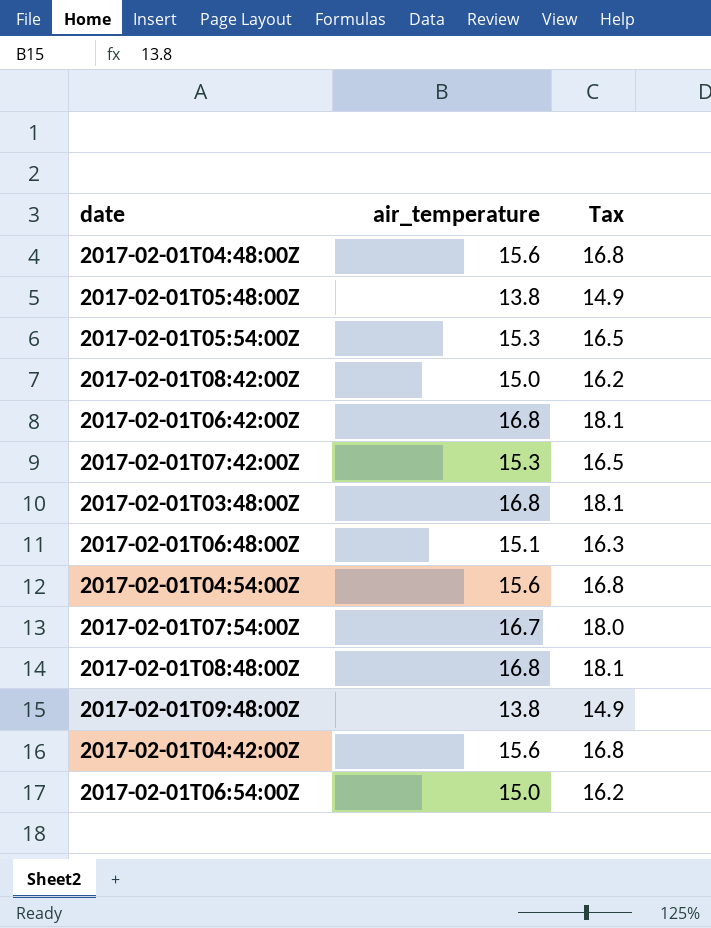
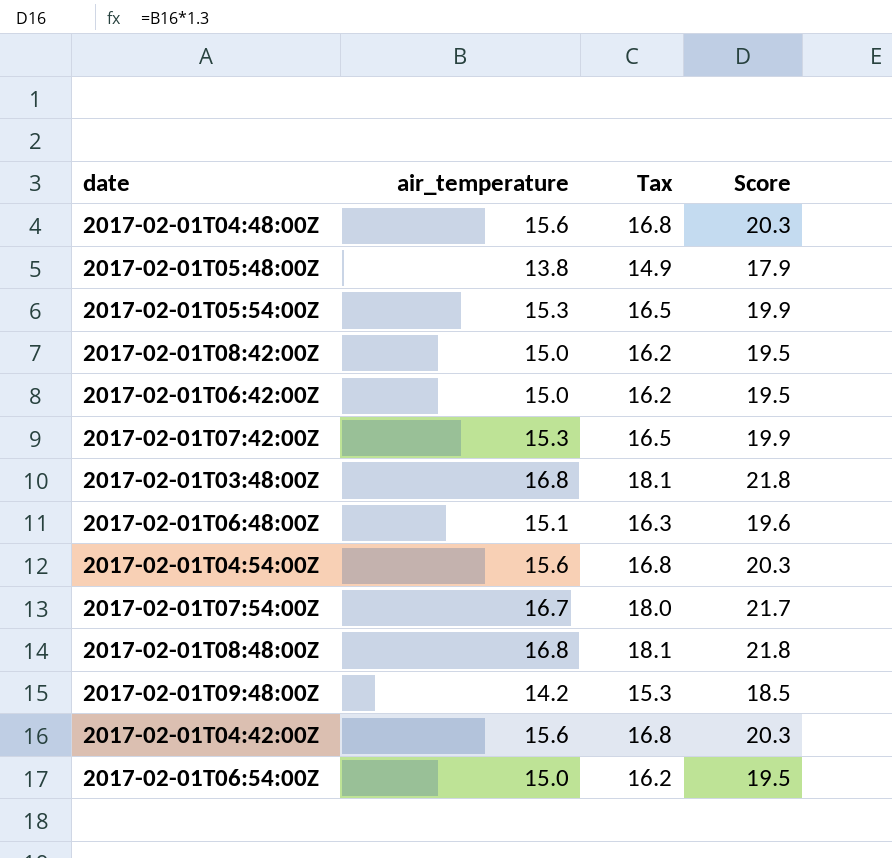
column Score | formula: none -> [air_temperature] * 1.3
2017-02-01T06:42:00Z | air_temperature: 16.8 -> 15.0
2017-02-01T06:42:00Z | Tax: 18.1 -> 16.2
2017-02-01T09:48:00Z | air_temperature: 13.8 -> 14.2
2017-02-01T09:48:00Z | Tax: 14.9 -> 15.3

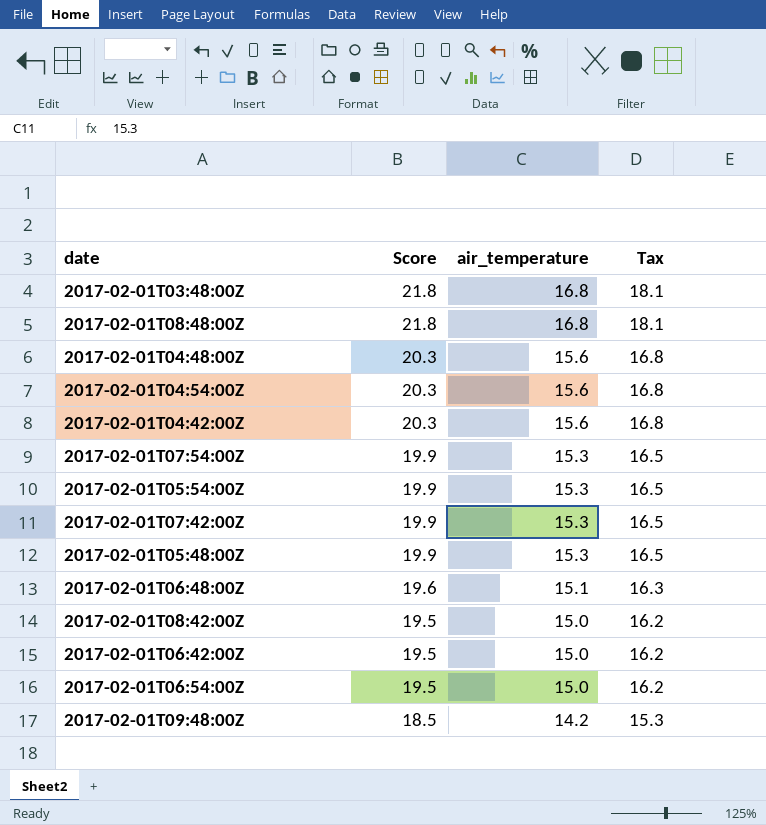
row order: none -> Score descending
column Score | position: 4 -> 2
2017-02-01T07:54:00Z | Score: 21.7 -> 19.9
2017-02-01T07:54:00Z | air_temperature: 16.7 -> 15.3
2017-02-01T07:54:00Z | Tax: 18.0 -> 16.5
2017-02-01T05:48:00Z | Score: 17.9 -> 19.9
2017-02-01T05:48:00Z | air_temperature: 13.8 -> 15.3
2017-02-01T05:48:00Z | Tax: 14.9 -> 16.5

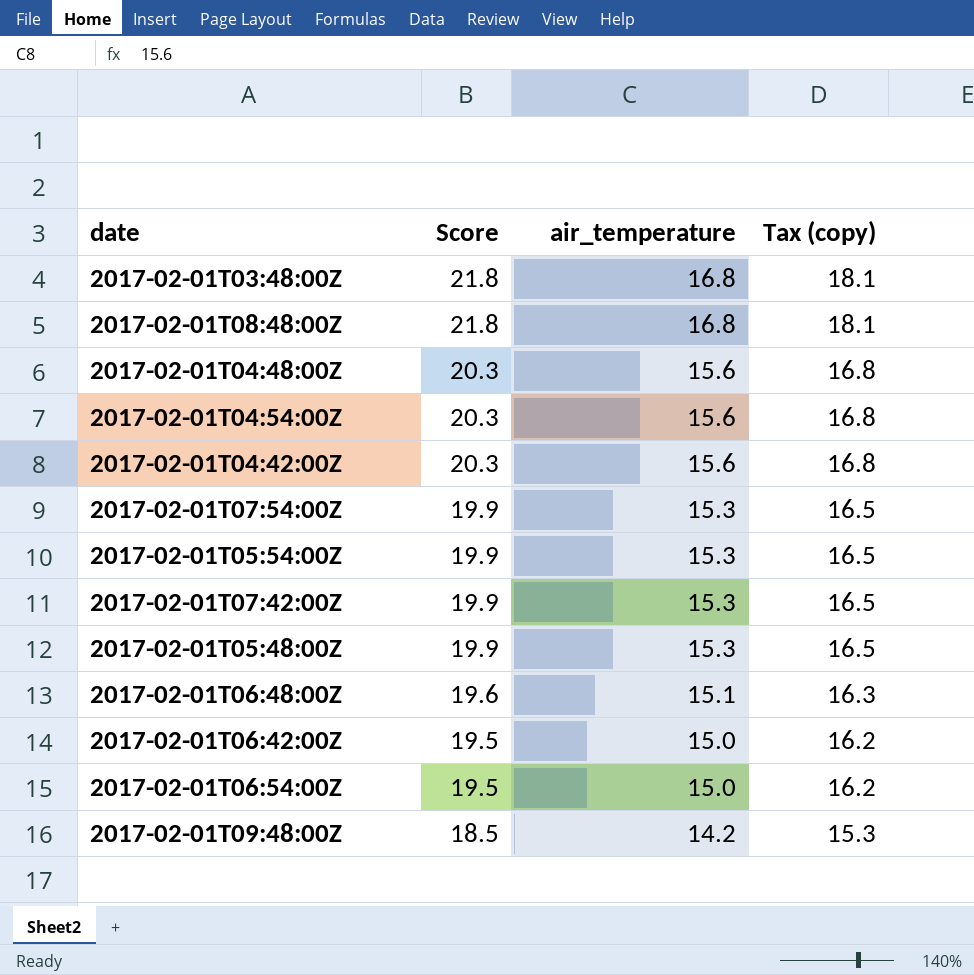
column name: Tax -> Tax (copy)
row 2017-02-01T08:42:00Z: 19.5 | 15.0 | 16.2 -> none

